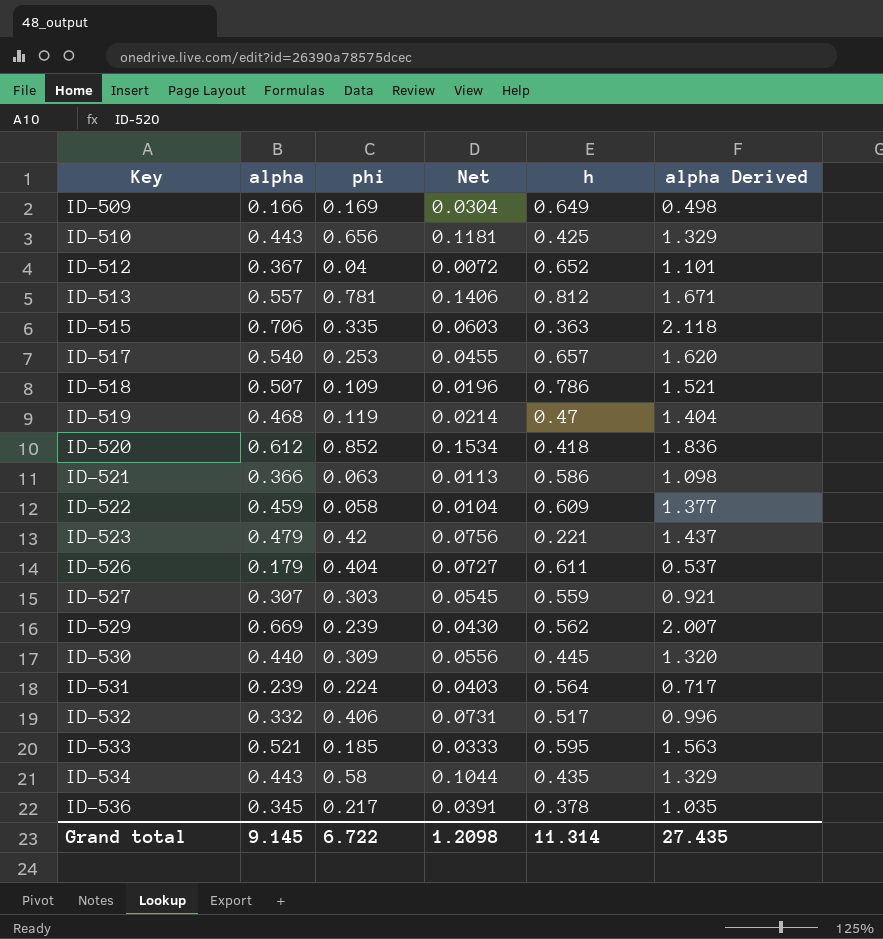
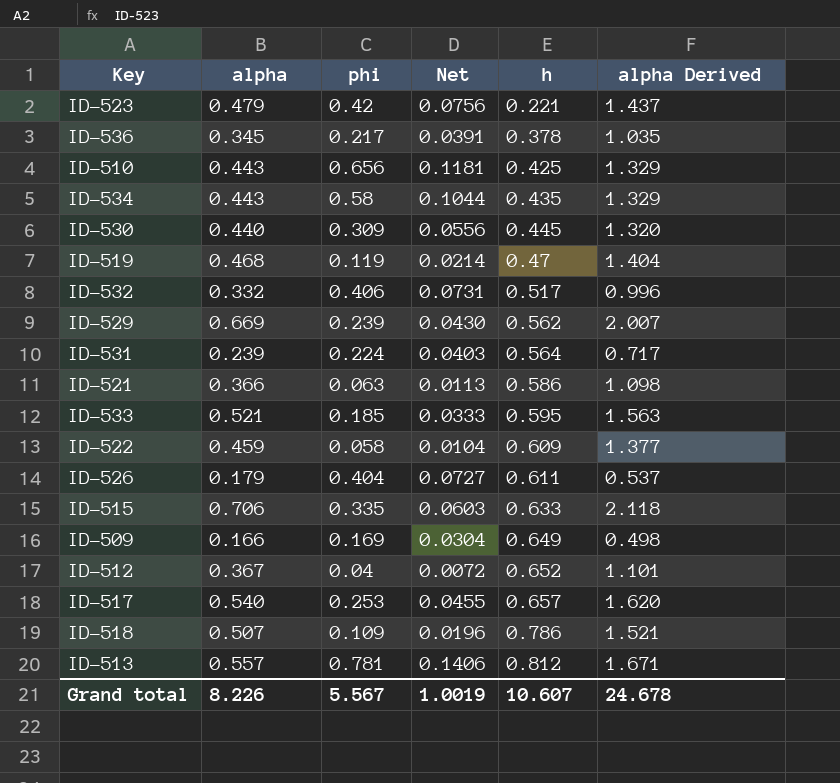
row order: Key ascending -> h ascending
row ID-520: 0.612 | 0.852 | 0.1534 | 0.418 | 1.836 -> none
row ID-527: 0.307 | 0.303 | 0.0545 | 0.559 | 0.921 -> none
ID-515 | h: 0.363 -> 0.633
Grand total | alpha: 9.145 -> 8.226
Grand total | phi: 6.722 -> 5.567
Grand total | Net: 1.2098 -> 1.0019
Grand total | h: 11.314 -> 10.607
Grand total | alpha Derived: 27.435 -> 24.678

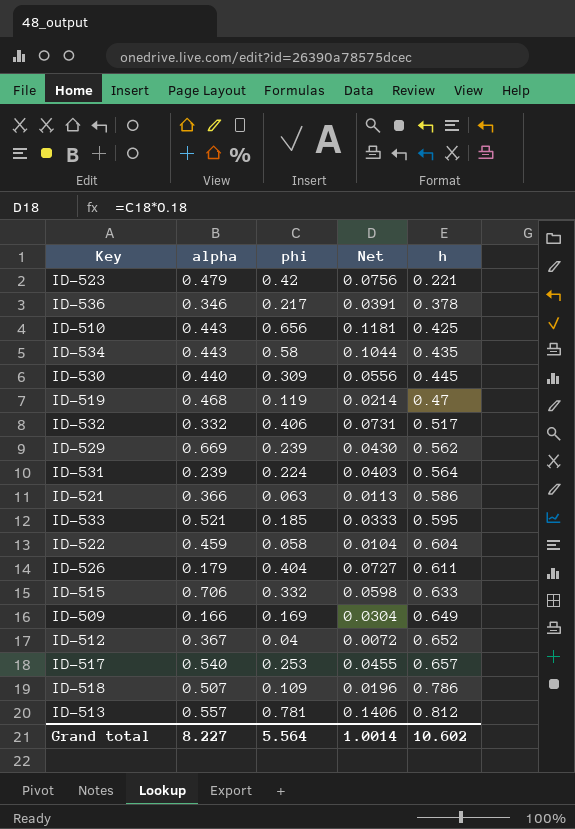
column alpha Derived | formula: [alpha] * 3 -> none
ID-536 | alpha: 0.345 -> 0.346
ID-522 | h: 0.609 -> 0.604
ID-515 | phi: 0.335 -> 0.332
ID-515 | Net: 0.0603 -> 0.0598
Grand total | alpha: 8.226 -> 8.227
Grand total | phi: 5.567 -> 5.564
Grand total | Net: 1.0019 -> 1.0014
Grand total | h: 10.607 -> 10.602

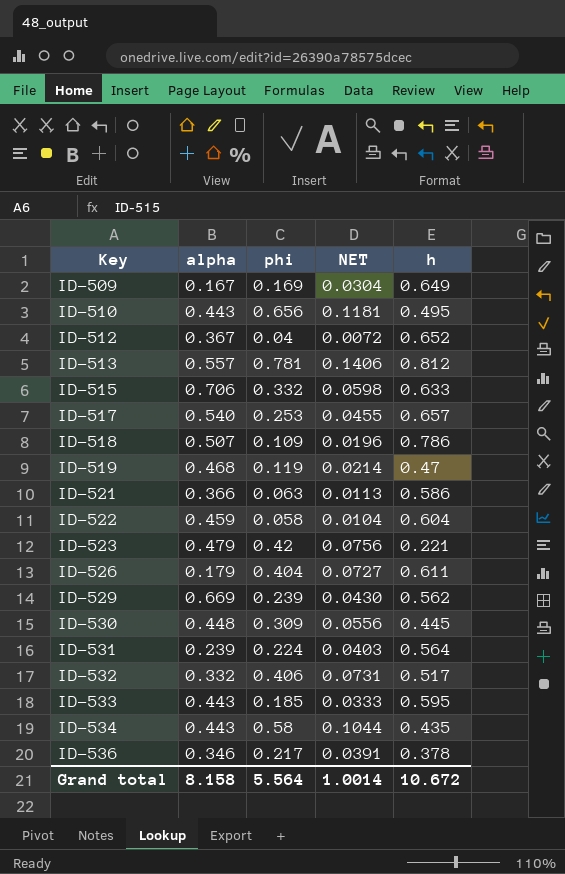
row order: h ascending -> Key ascending
column name: Net -> NET
ID-509 | alpha: 0.166 -> 0.167
ID-510 | h: 0.425 -> 0.495
ID-530 | alpha: 0.440 -> 0.448
ID-533 | alpha: 0.521 -> 0.443
Grand total | alpha: 8.227 -> 8.158
Grand total | h: 10.602 -> 10.672

